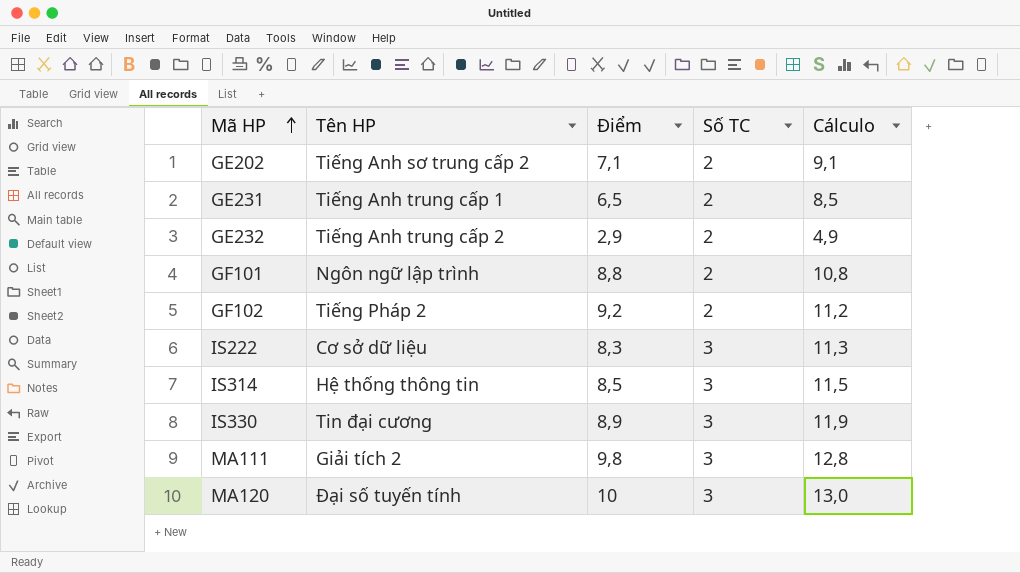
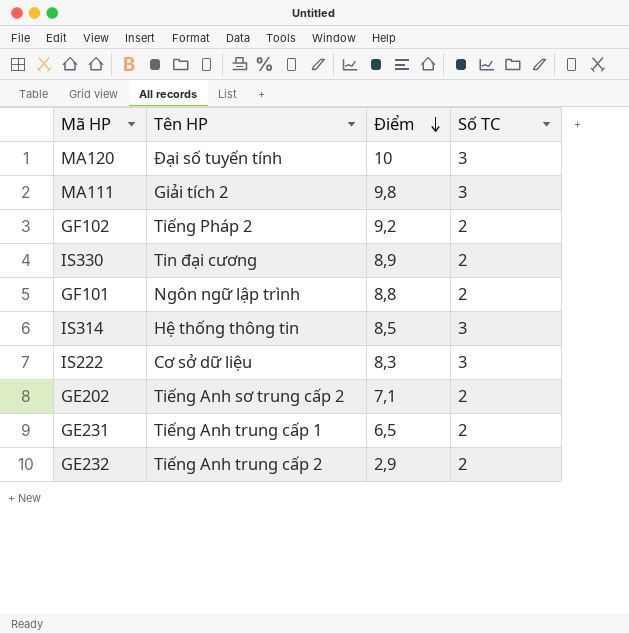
row order: Mã HP ascending -> Điểm descending
column Cálculo | formula: [Điểm] + [Số TC] -> none
IS330 | Số TC: 3 -> 2

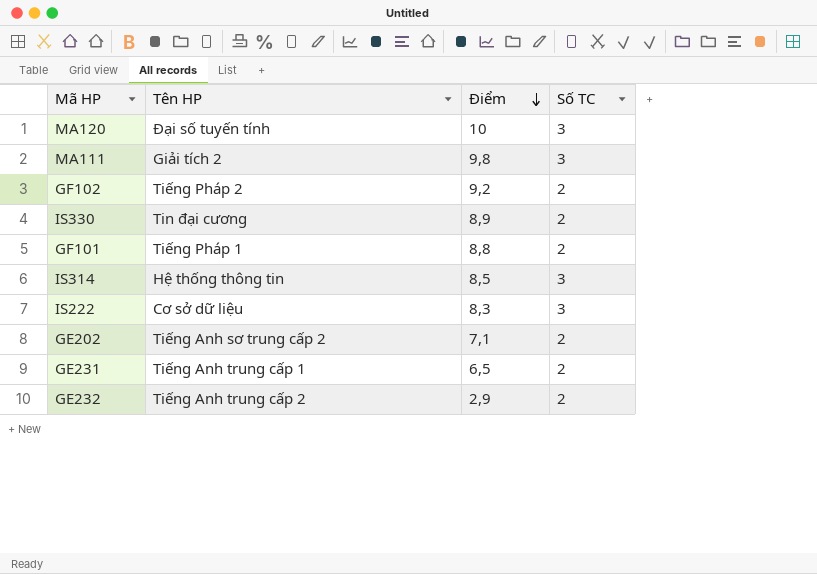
GF101 | Tên HP: Ngôn ngữ lập trình -> Tiếng Pháp 1

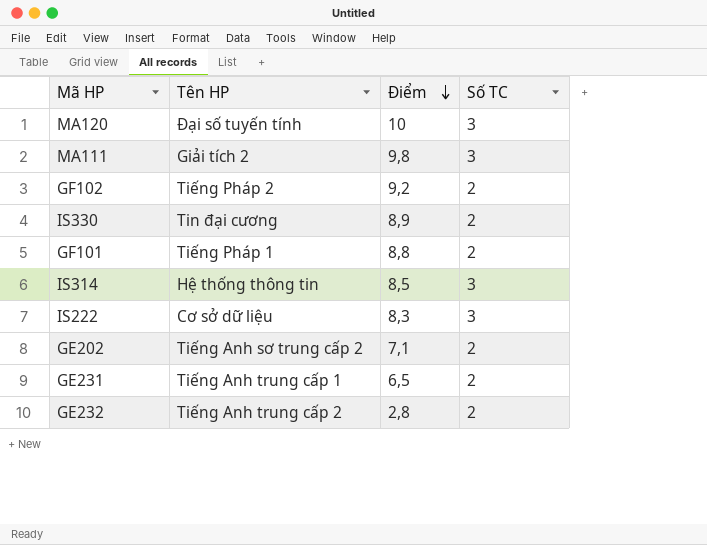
GE232 | Điểm: 2,9 -> 2,8

